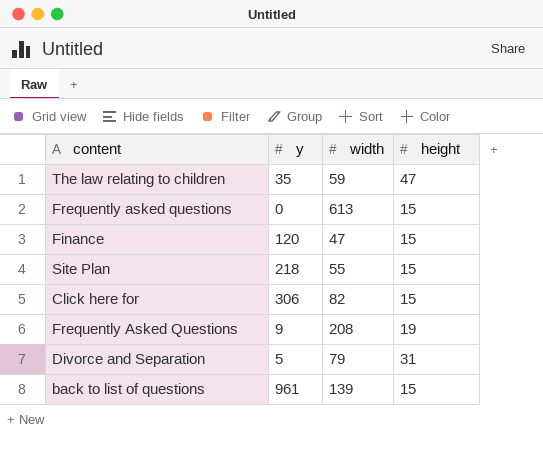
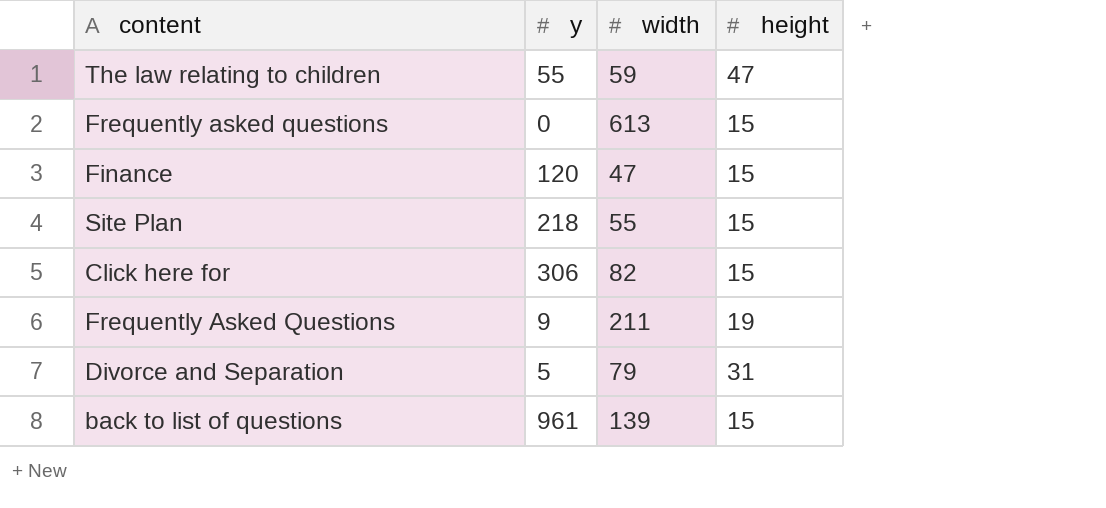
The law relating to children | y: 35 -> 55
Frequently Asked Questions | width: 208 -> 211

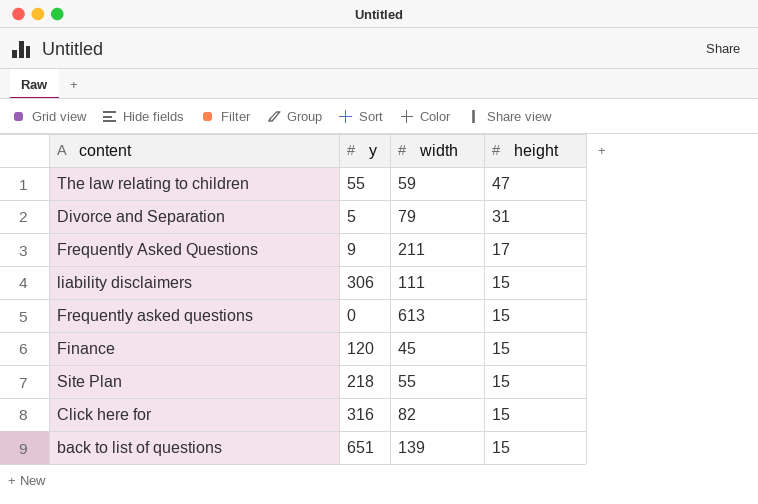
row order: none -> height descending
Frequently Asked Questions | height: 19 -> 17
row liability disclaimers: none -> 306 | 111 | 15
Finance | width: 47 -> 45
Click here for | y: 306 -> 316
back to list of questions | y: 961 -> 651

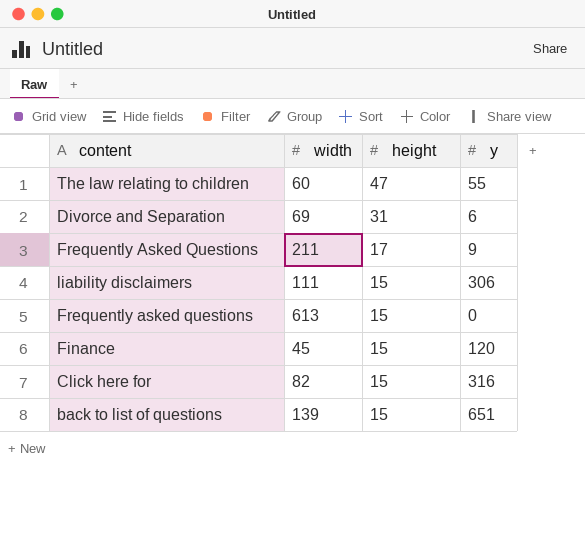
column y | position: 2 -> 4
row Site Plan: 218 | 55 | 15 -> none
The law relating to children | width: 59 -> 60
Divorce and Separation | width: 79 -> 69
Divorce and Separation | y: 5 -> 6

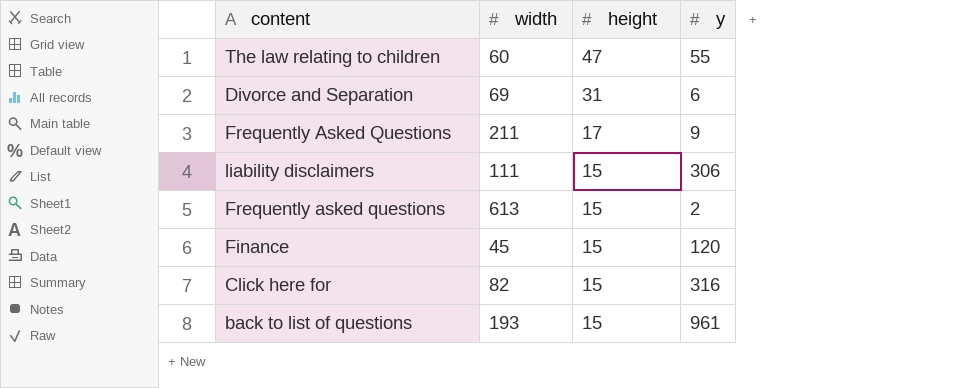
Frequently asked questions | y: 0 -> 2
back to list of questions | width: 139 -> 193
back to list of questions | y: 651 -> 961

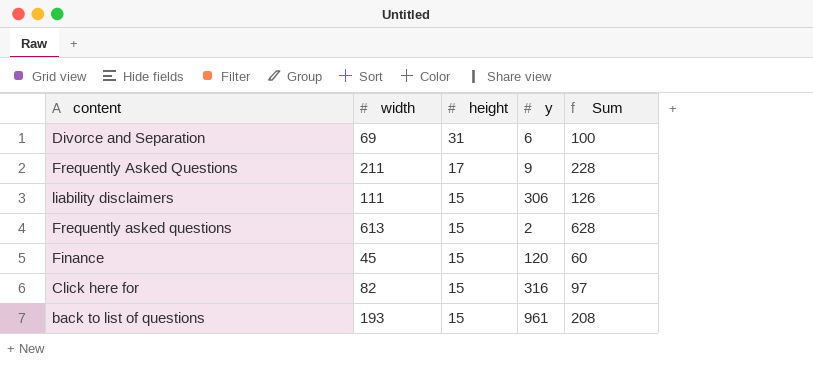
column Sum | formula: none -> [width] + [height]
row The law relating to children: 60 | 47 | 55 -> none

